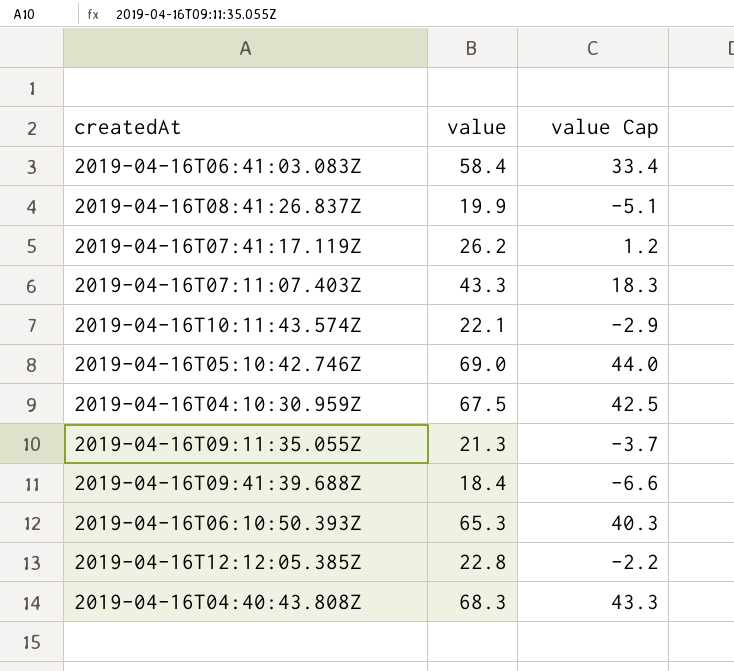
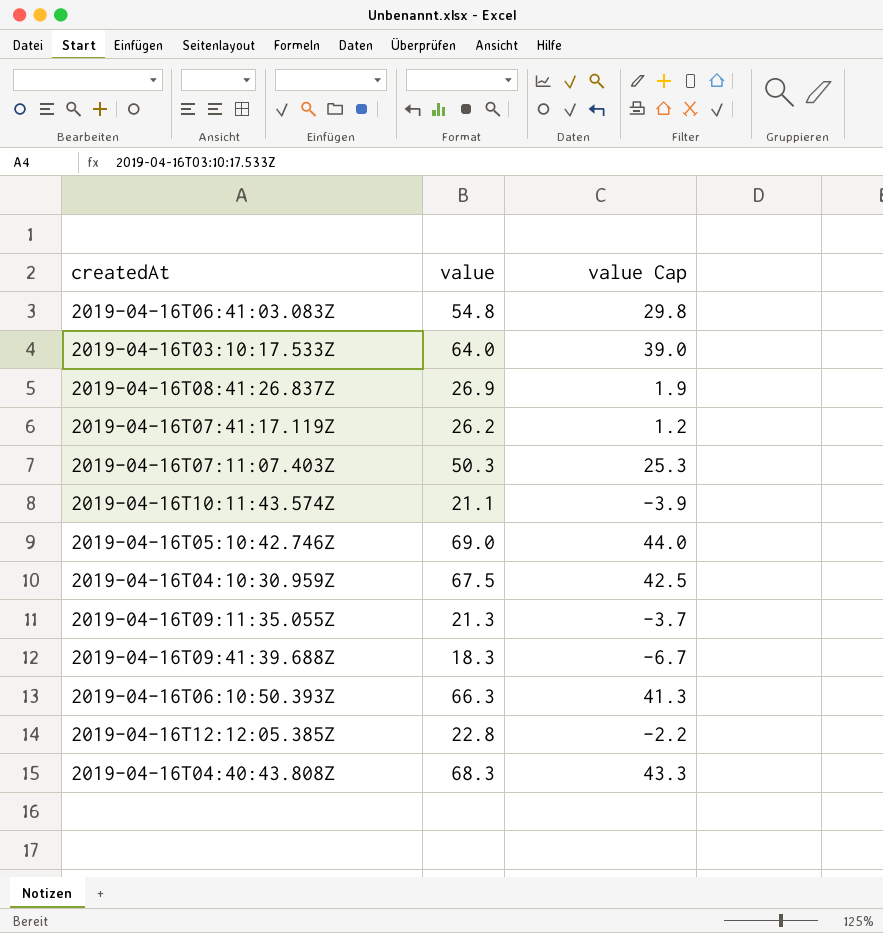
2019-04-16T06:41:03.083Z | value: 58.4 -> 54.8
2019-04-16T06:41:03.083Z | value Cap: 33.4 -> 29.8
row 2019-04-16T03:10:17.533Z: none -> 64.0 | 39.0
2019-04-16T08:41:26.837Z | value: 19.9 -> 26.9
2019-04-16T08:41:26.837Z | value Cap: -5.1 -> 1.9
2019-04-16T07:11:07.403Z | value: 43.3 -> 50.3
2019-04-16T07:11:07.403Z | value Cap: 18.3 -> 25.3
2019-04-16T10:11:43.574Z | value: 22.1 -> 21.1
2019-04-16T10:11:43.574Z | value Cap: -2.9 -> -3.9
2019-04-16T09:41:39.688Z | value: 18.4 -> 18.3
2019-04-16T09:41:39.688Z | value Cap: -6.6 -> -6.7
2019-04-16T06:10:50.393Z | value: 65.3 -> 66.3
2019-04-16T06:10:50.393Z | value Cap: 40.3 -> 41.3

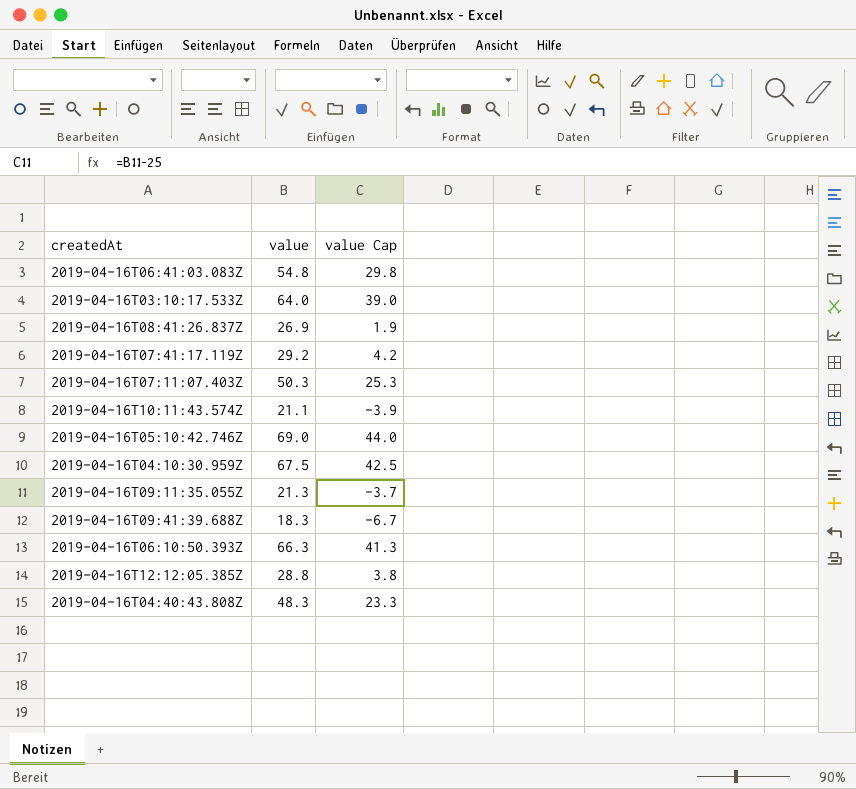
2019-04-16T07:41:17.119Z | value: 26.2 -> 29.2
2019-04-16T07:41:17.119Z | value Cap: 1.2 -> 4.2
2019-04-16T12:12:05.385Z | value: 22.8 -> 28.8
2019-04-16T12:12:05.385Z | value Cap: -2.2 -> 3.8
2019-04-16T04:40:43.808Z | value: 68.3 -> 48.3
2019-04-16T04:40:43.808Z | value Cap: 43.3 -> 23.3

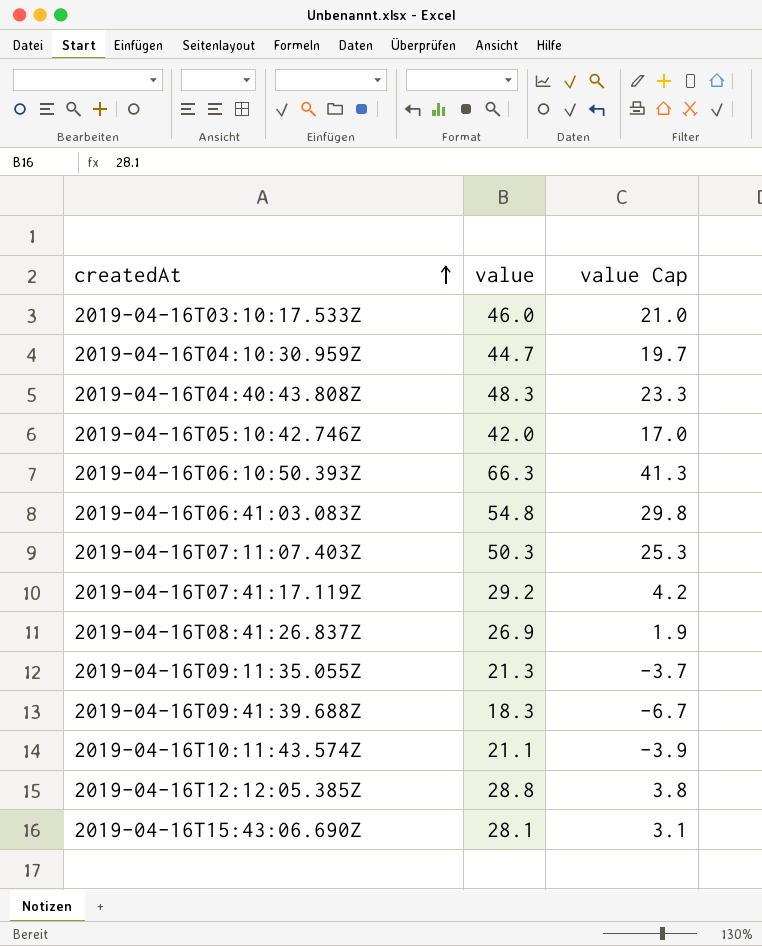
row order: none -> createdAt ascending
2019-04-16T03:10:17.533Z | value: 64.0 -> 46.0
2019-04-16T03:10:17.533Z | value Cap: 39.0 -> 21.0
2019-04-16T04:10:30.959Z | value: 67.5 -> 44.7
2019-04-16T04:10:30.959Z | value Cap: 42.5 -> 19.7
2019-04-16T05:10:42.746Z | value: 69.0 -> 42.0
2019-04-16T05:10:42.746Z | value Cap: 44.0 -> 17.0
row 2019-04-16T15:43:06.690Z: none -> 28.1 | 3.1

